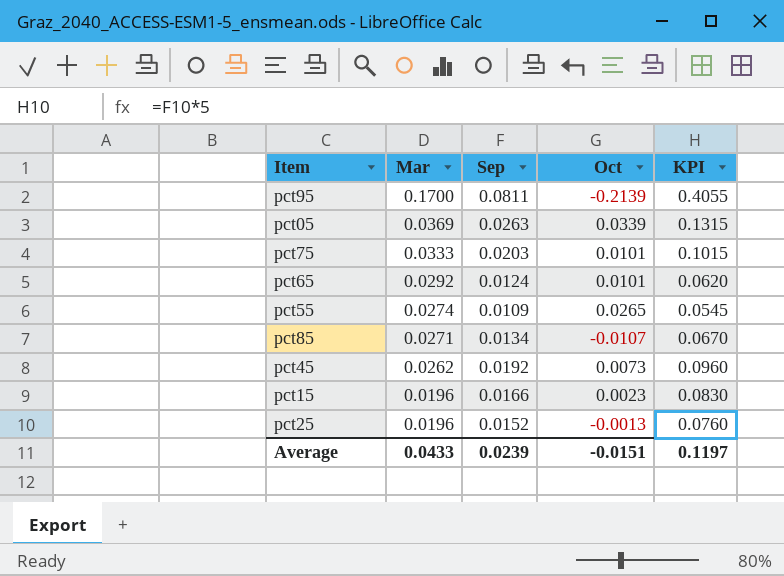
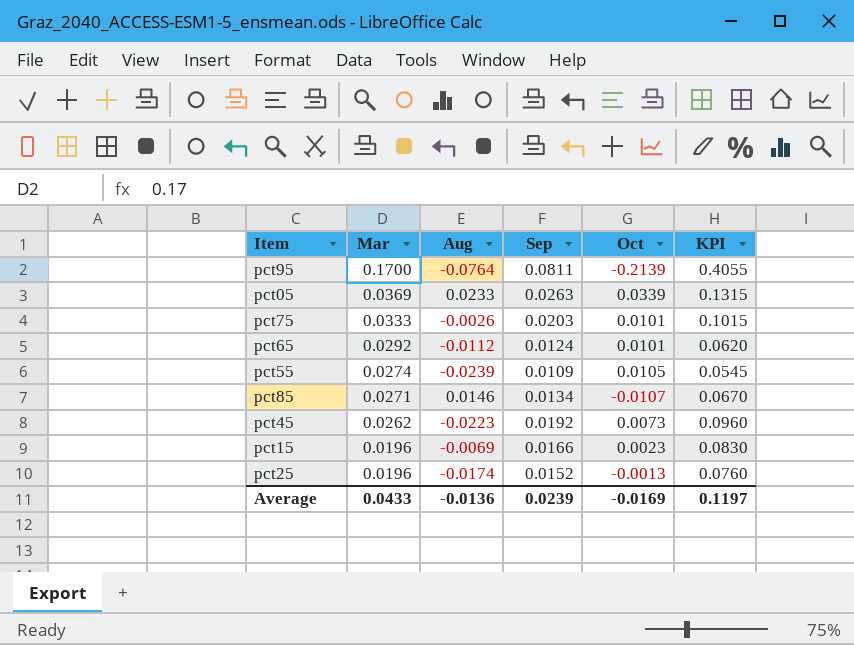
column Aug | position: none -> 3
pct55 | Oct: 0.0265 -> 0.0105
Average | Oct: -0.0151 -> -0.0169

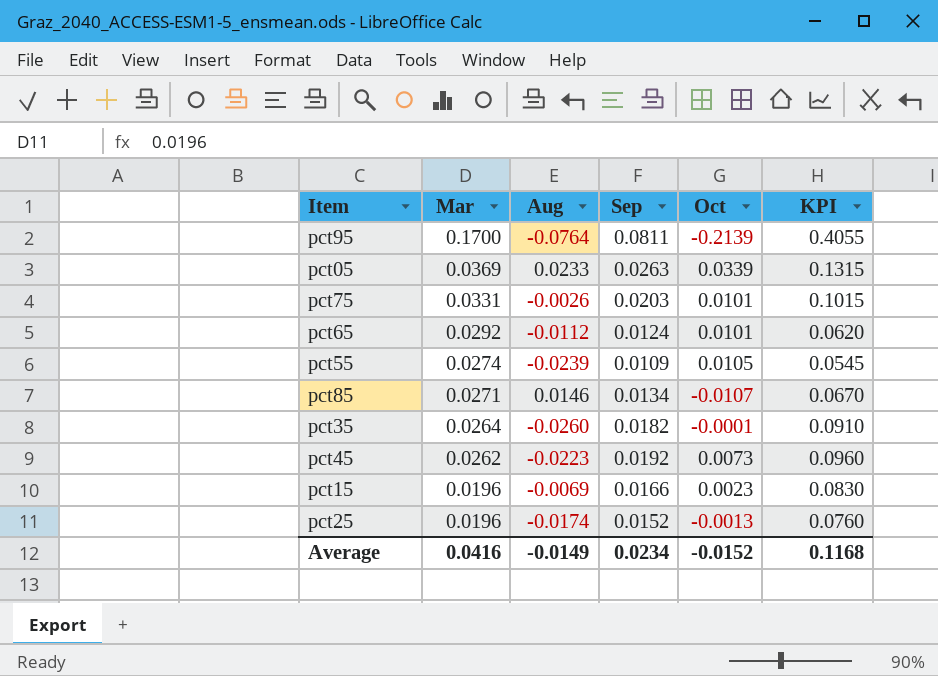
pct75 | Mar: 0.0333 -> 0.0331
row pct35: none -> 0.0264 | -0.0260 | 0.0182 | -0.0001 | 0.0910
Average | Mar: 0.0433 -> 0.0416
Average | Aug: -0.0136 -> -0.0149
Average | Sep: 0.0239 -> 0.0234
Average | Oct: -0.0169 -> -0.0152
Average | KPI: 0.1197 -> 0.1168

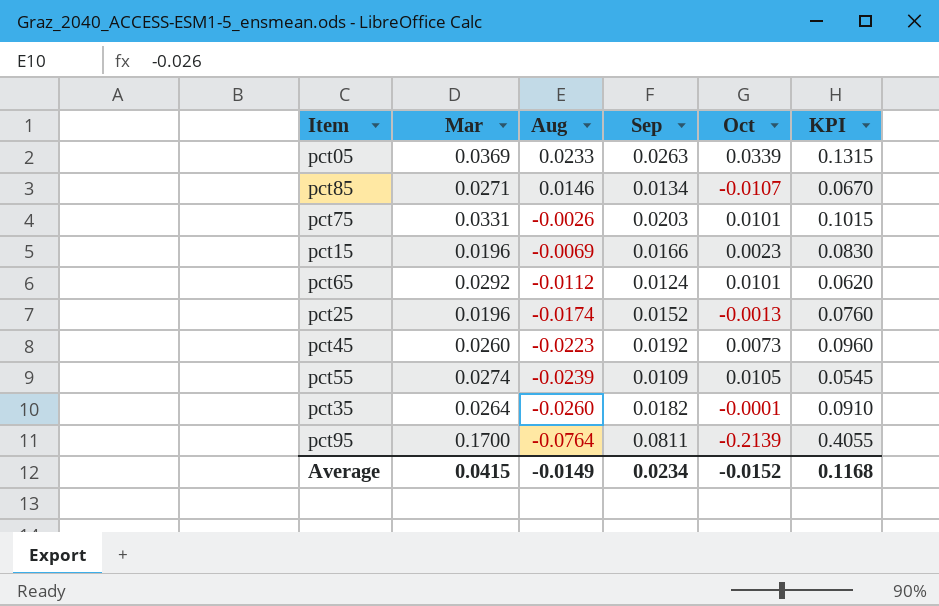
row order: Mar descending -> Aug descending
pct45 | Mar: 0.0262 -> 0.0260
Average | Mar: 0.0416 -> 0.0415

